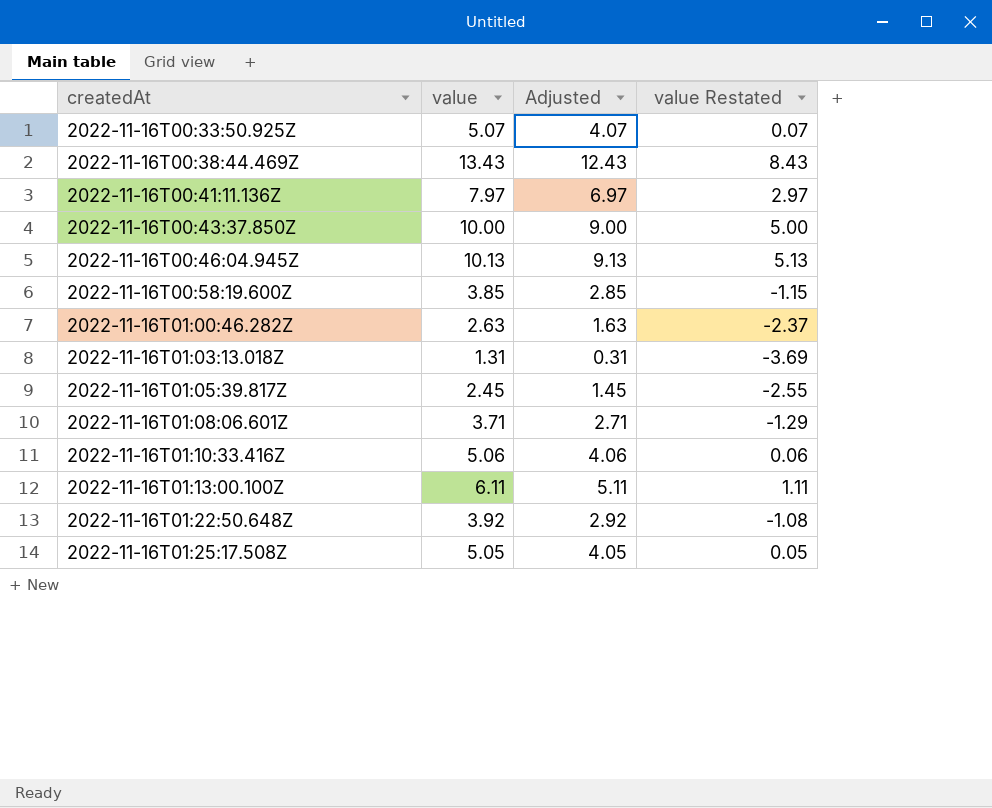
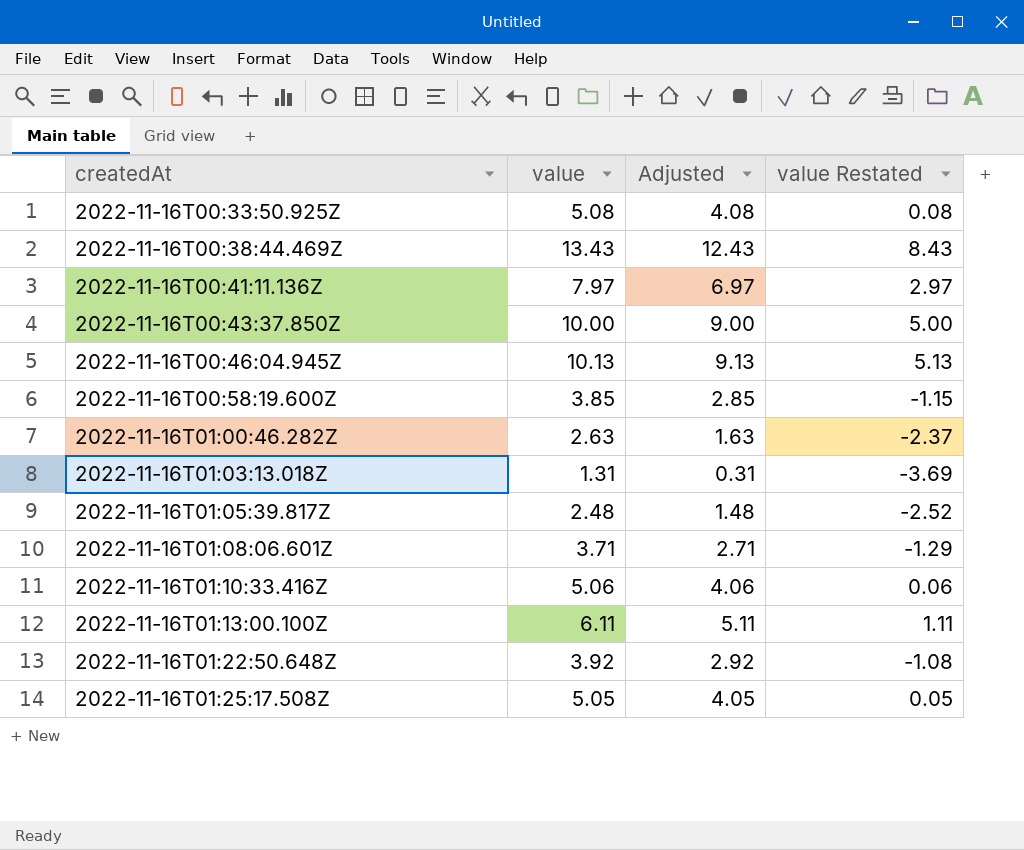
2022-11-16T00:33:50.925Z | value: 5.07 -> 5.08
2022-11-16T00:33:50.925Z | Adjusted: 4.07 -> 4.08
2022-11-16T00:33:50.925Z | value Restated: 0.07 -> 0.08
2022-11-16T01:05:39.817Z | value: 2.45 -> 2.48
2022-11-16T01:05:39.817Z | Adjusted: 1.45 -> 1.48
2022-11-16T01:05:39.817Z | value Restated: -2.55 -> -2.52

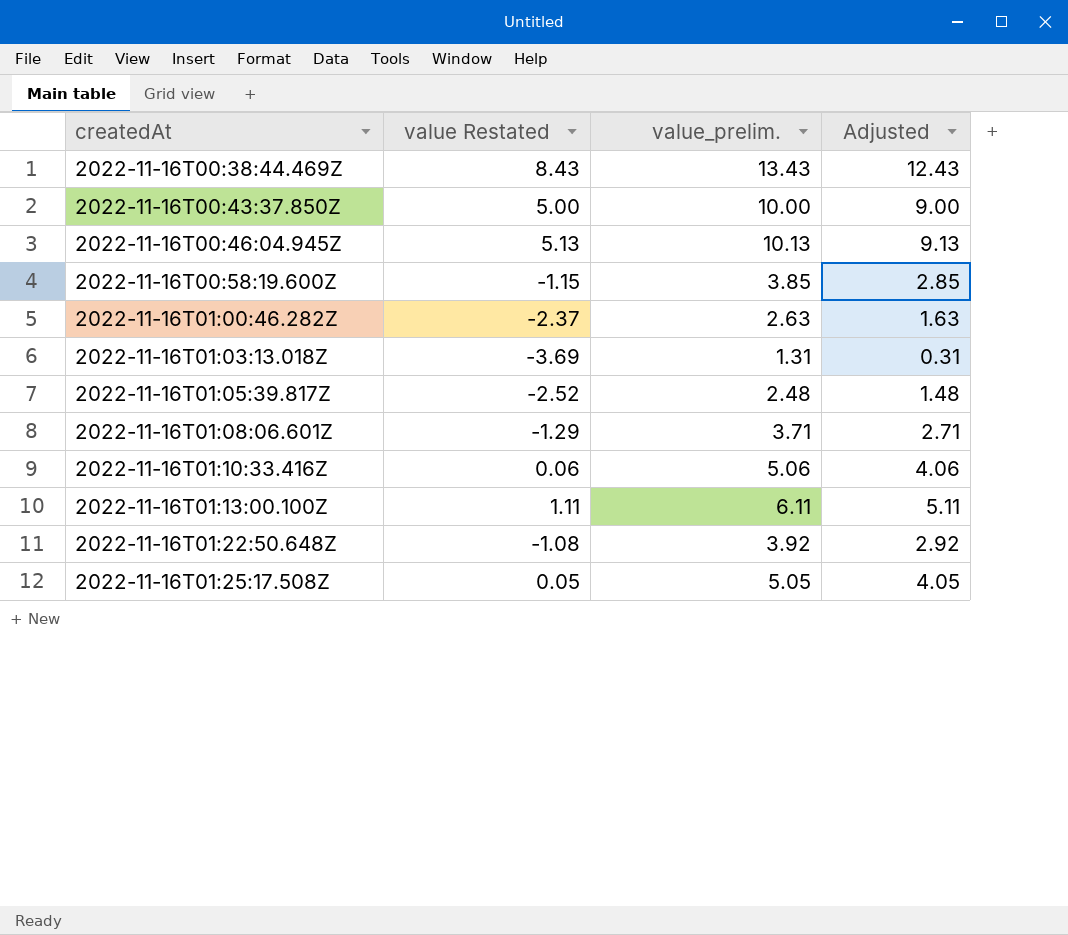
column value Restated | position: 4 -> 2
column name: value -> value_prelim.
row 2022-11-16T00:33:50.925Z: 5.08 | 4.08 | 0.08 -> none
row 2022-11-16T00:41:11.136Z: 7.97 | 6.97 | 2.97 -> none

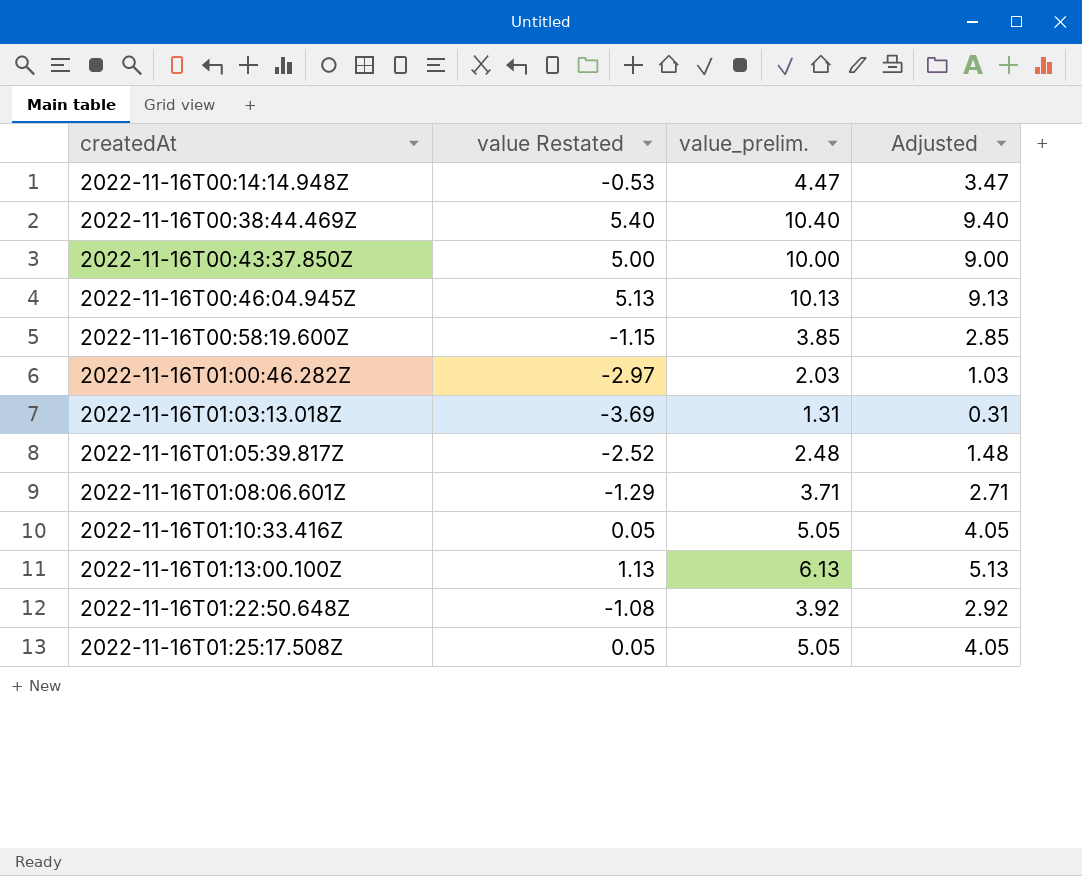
row 2022-11-16T00:14:14.948Z: none -> -0.53 | 4.47 | 3.47
2022-11-16T00:38:44.469Z | value Restated: 8.43 -> 5.40
2022-11-16T00:38:44.469Z | value_prelim.: 13.43 -> 10.40
2022-11-16T00:38:44.469Z | Adjusted: 12.43 -> 9.40
2022-11-16T01:00:46.282Z | value Restated: -2.37 -> -2.97
2022-11-16T01:00:46.282Z | value_prelim.: 2.63 -> 2.03
2022-11-16T01:00:46.282Z | Adjusted: 1.63 -> 1.03
2022-11-16T01:10:33.416Z | value Restated: 0.06 -> 0.05
2022-11-16T01:10:33.416Z | value_prelim.: 5.06 -> 5.05
2022-11-16T01:10:33.416Z | Adjusted: 4.06 -> 4.05
2022-11-16T01:13:00.100Z | value Restated: 1.11 -> 1.13
2022-11-16T01:13:00.100Z | value_prelim.: 6.11 -> 6.13
2022-11-16T01:13:00.100Z | Adjusted: 5.11 -> 5.13

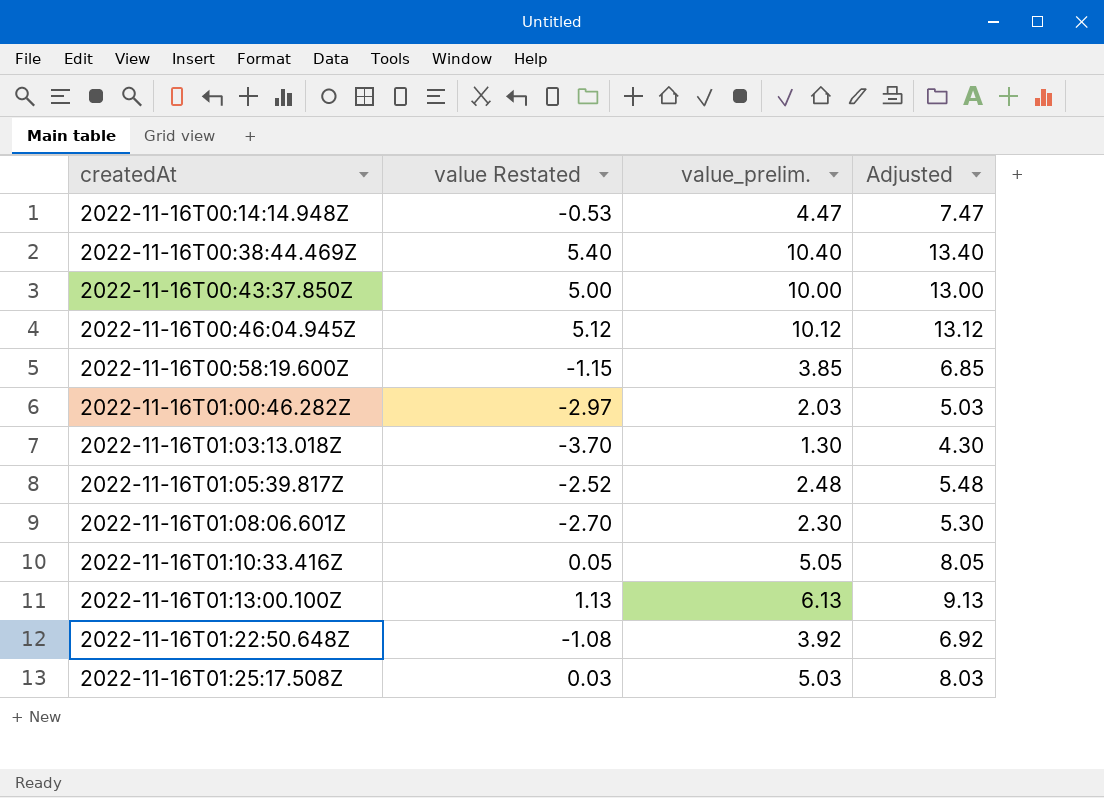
column Adjusted | formula: [value_prelim.] - 1 -> [value_prelim.] + 3
2022-11-16T00:46:04.945Z | value Restated: 5.13 -> 5.12
2022-11-16T00:46:04.945Z | value_prelim.: 10.13 -> 10.12
2022-11-16T01:03:13.018Z | value Restated: -3.69 -> -3.70
2022-11-16T01:03:13.018Z | value_prelim.: 1.31 -> 1.30
2022-11-16T01:08:06.601Z | value Restated: -1.29 -> -2.70
2022-11-16T01:08:06.601Z | value_prelim.: 3.71 -> 2.30
2022-11-16T01:25:17.508Z | value Restated: 0.05 -> 0.03
2022-11-16T01:25:17.508Z | value_prelim.: 5.05 -> 5.03

